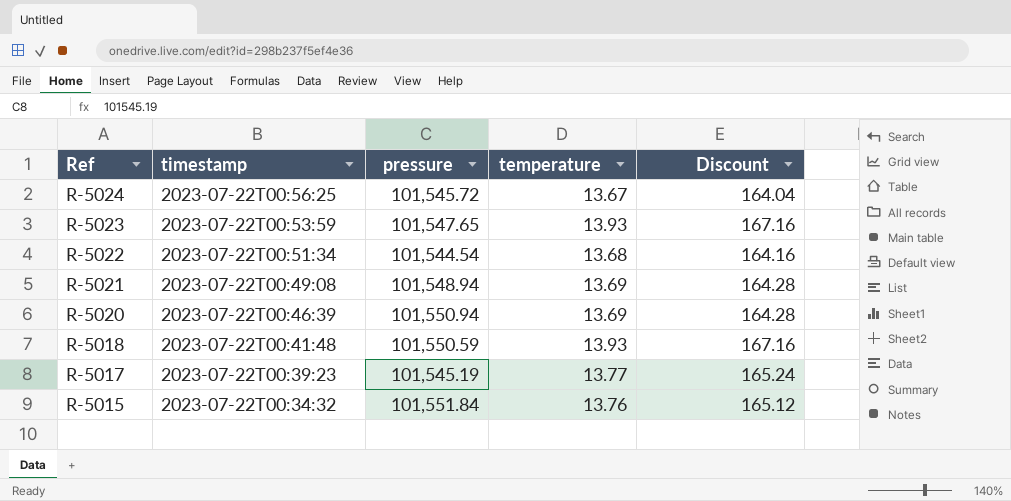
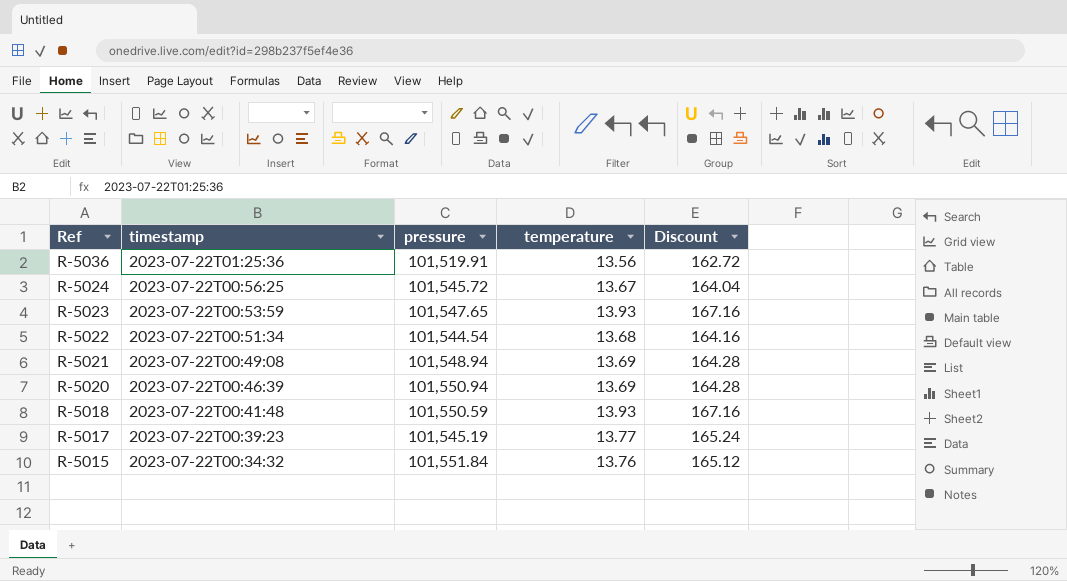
row R-5036: none -> 2023-07-22T01:25:36 | 101,519.91 | 13.56 | 162.72

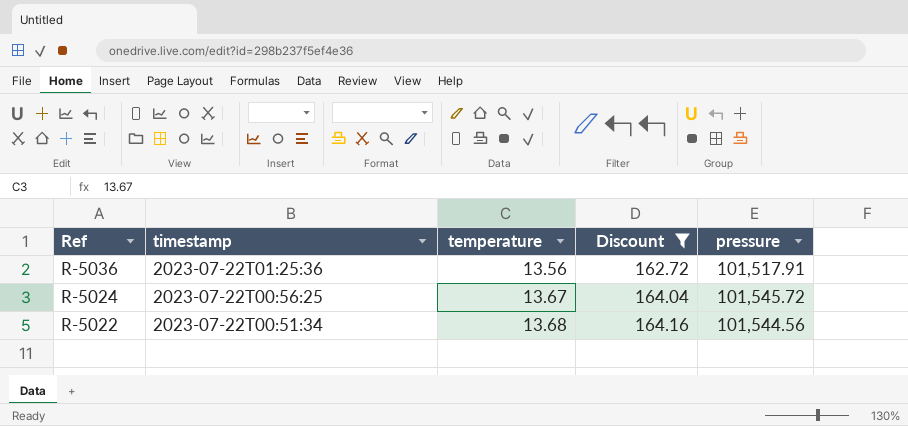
filter: none -> Discount <= 164.16
column pressure | position: 3 -> 5
R-5036 | pressure: 101,519.91 -> 101,517.91
R-5022 | pressure: 101,544.54 -> 101,544.56

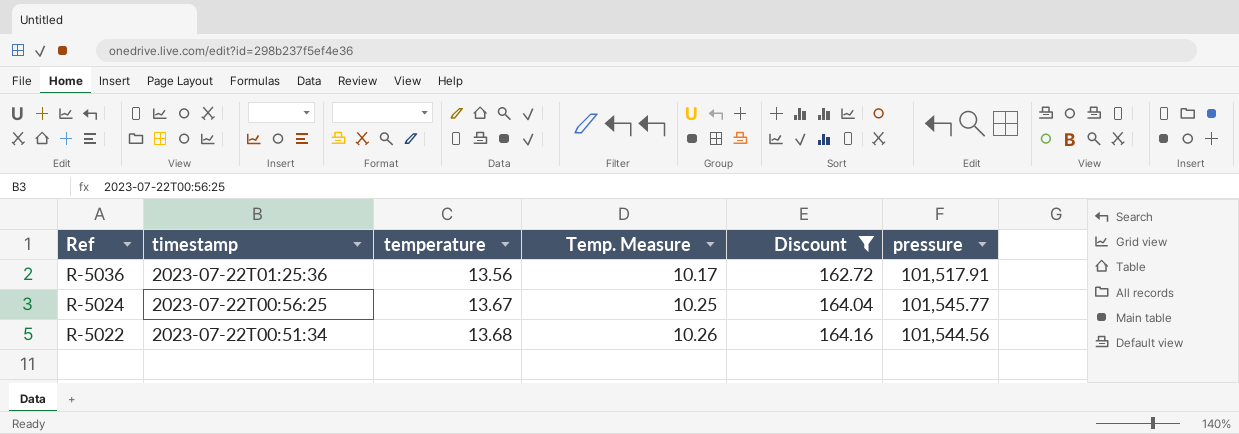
column Temp. Measure | formula: none -> [temperature] * 0.75
R-5024 | pressure: 101,545.72 -> 101,545.77

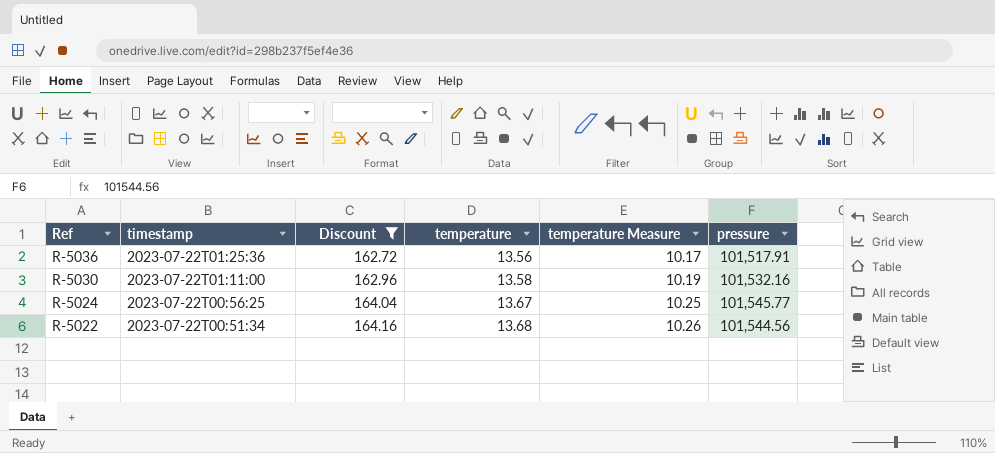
column Discount | position: 5 -> 3
column name: Temp. Measure -> temperature Measure
row R-5030: none -> 2023-07-22T01:11:00 | 162.96 | 13.58 | 10.19 | 101,532.16

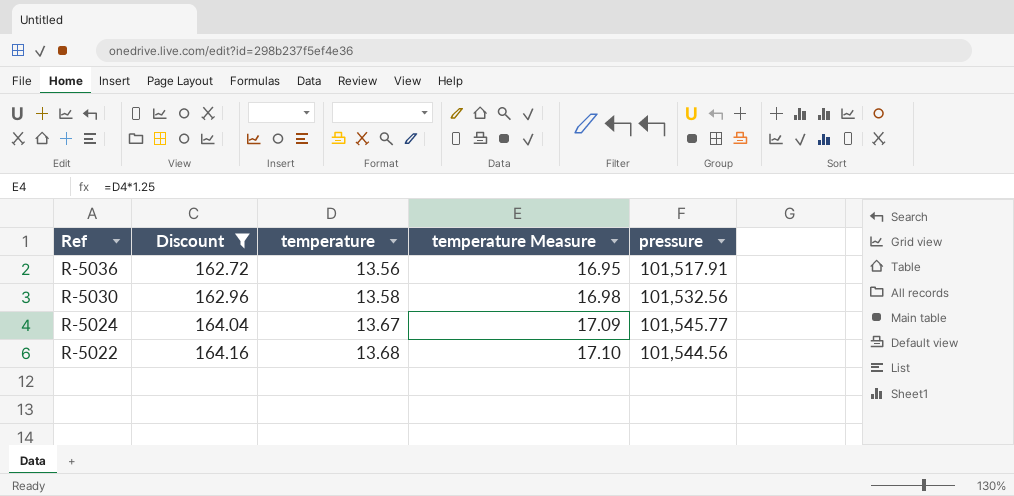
column timestamp | position: 2 -> none
column temperature Measure | formula: [temperature] * 0.75 -> [temperature] * 1.25
R-5030 | pressure: 101,532.16 -> 101,532.56

